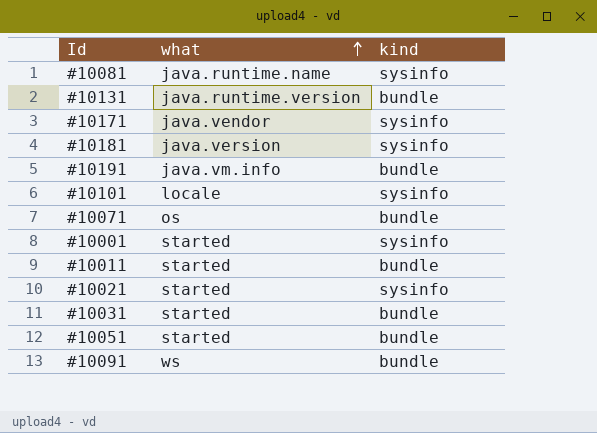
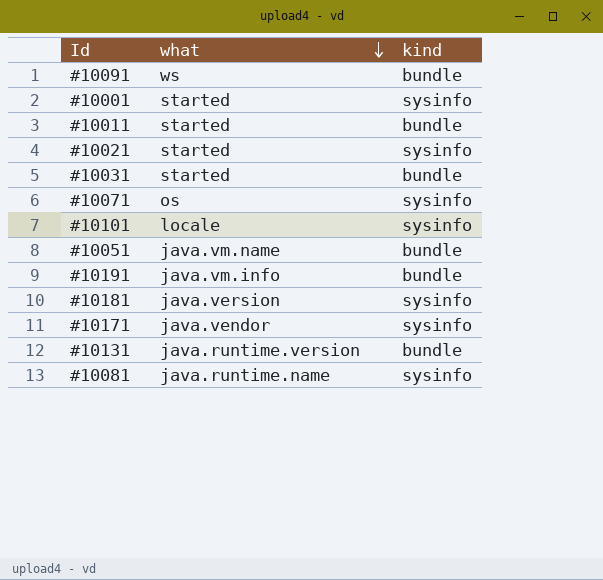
row order: what ascending -> what descending
#10071 | kind: bundle -> sysinfo
#10051 | what: started -> java.vm.name

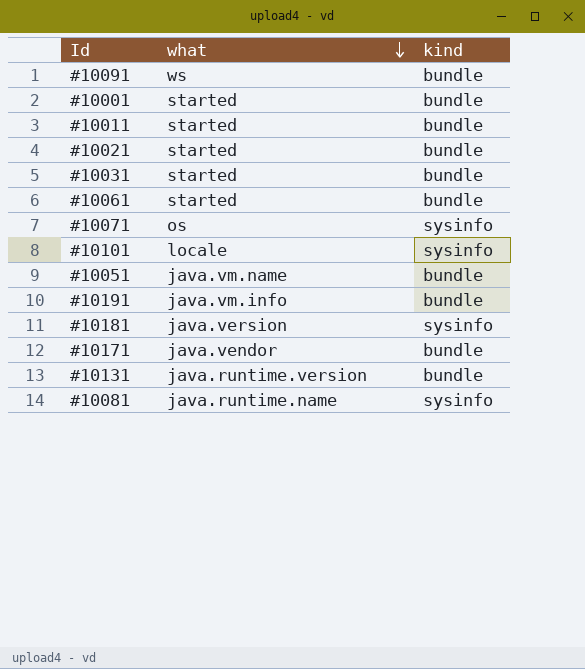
#10001 | kind: sysinfo -> bundle
#10021 | kind: sysinfo -> bundle
row #10061: none -> started | bundle
#10171 | kind: sysinfo -> bundle

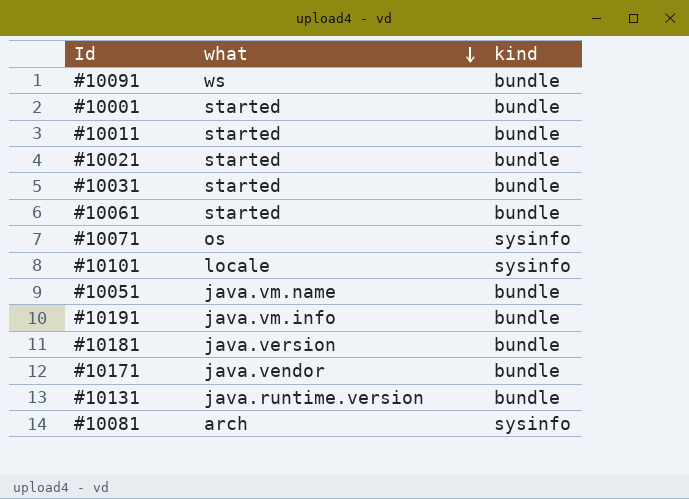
#10181 | kind: sysinfo -> bundle
#10081 | what: java.runtime.name -> arch

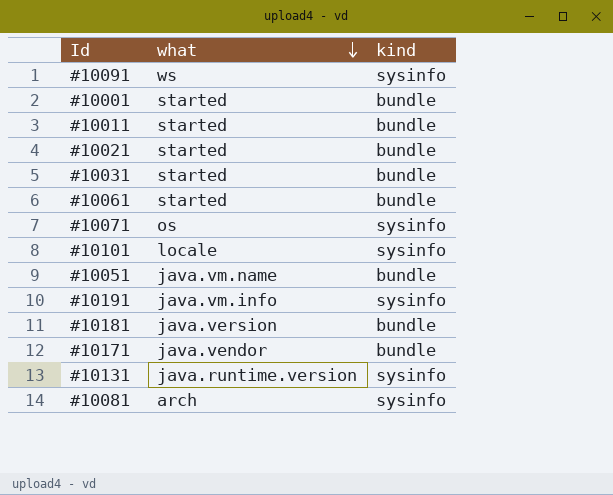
#10091 | kind: bundle -> sysinfo
#10191 | kind: bundle -> sysinfo
#10131 | kind: bundle -> sysinfo

